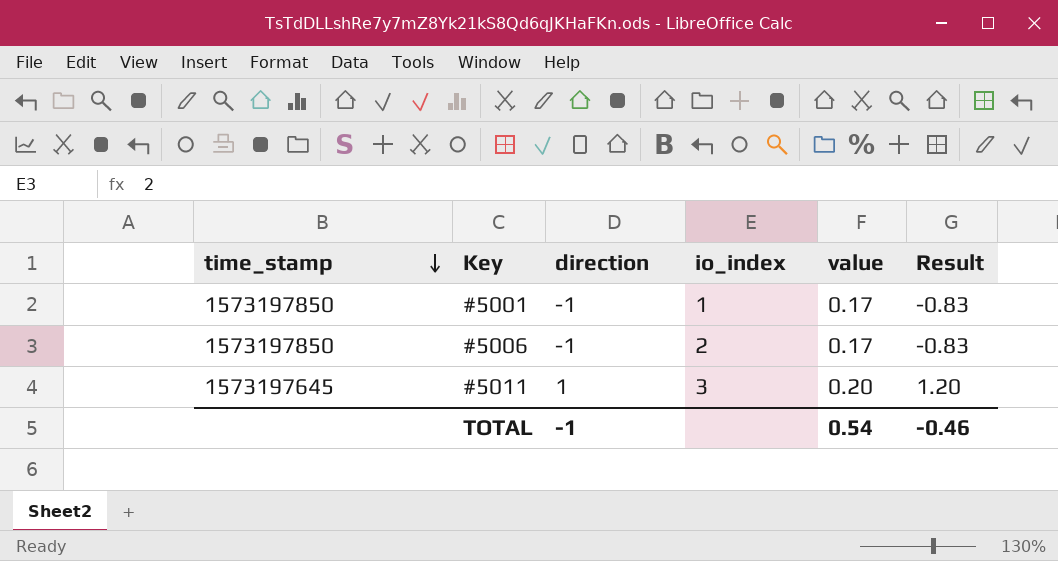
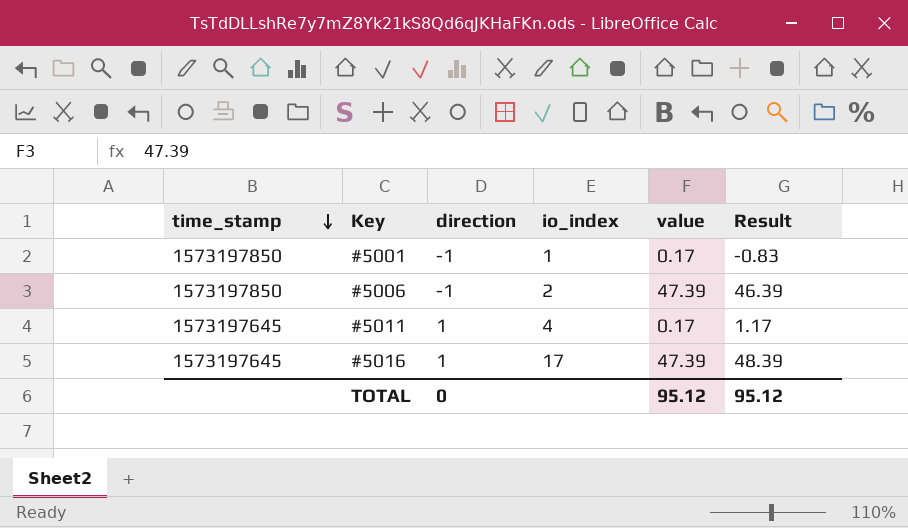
#5006 | value: 0.17 -> 47.39
#5006 | Result: -0.83 -> 46.39
#5011 | io_index: 3 -> 4
#5011 | value: 0.20 -> 0.17
#5011 | Result: 1.20 -> 1.17
row #5016: none -> 1573197645 | 1 | 17 | 47.39 | 48.39
TOTAL | direction: -1 -> 0
TOTAL | value: 0.54 -> 95.12
TOTAL | Result: -0.46 -> 95.12

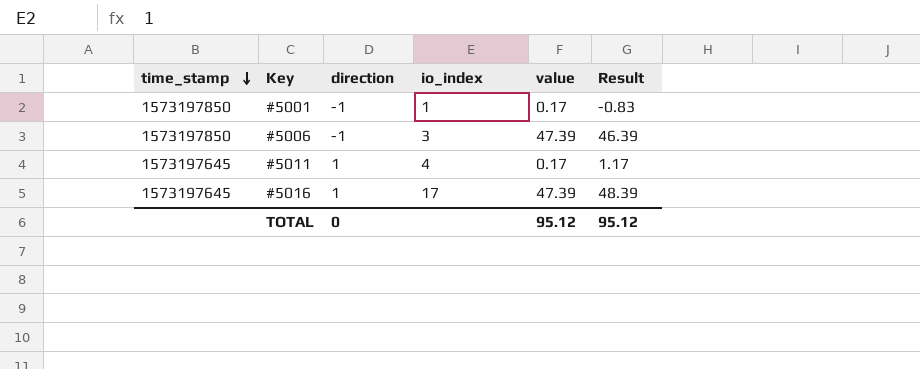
#5006 | io_index: 2 -> 3

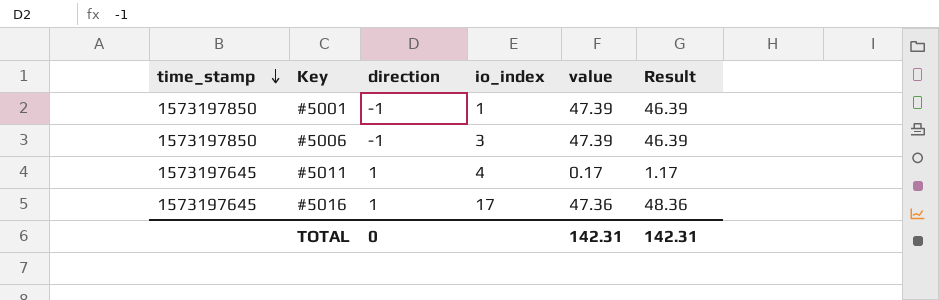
#5001 | value: 0.17 -> 47.39
#5001 | Result: -0.83 -> 46.39
#5016 | value: 47.39 -> 47.36
#5016 | Result: 48.39 -> 48.36
TOTAL | value: 95.12 -> 142.31
TOTAL | Result: 95.12 -> 142.31

